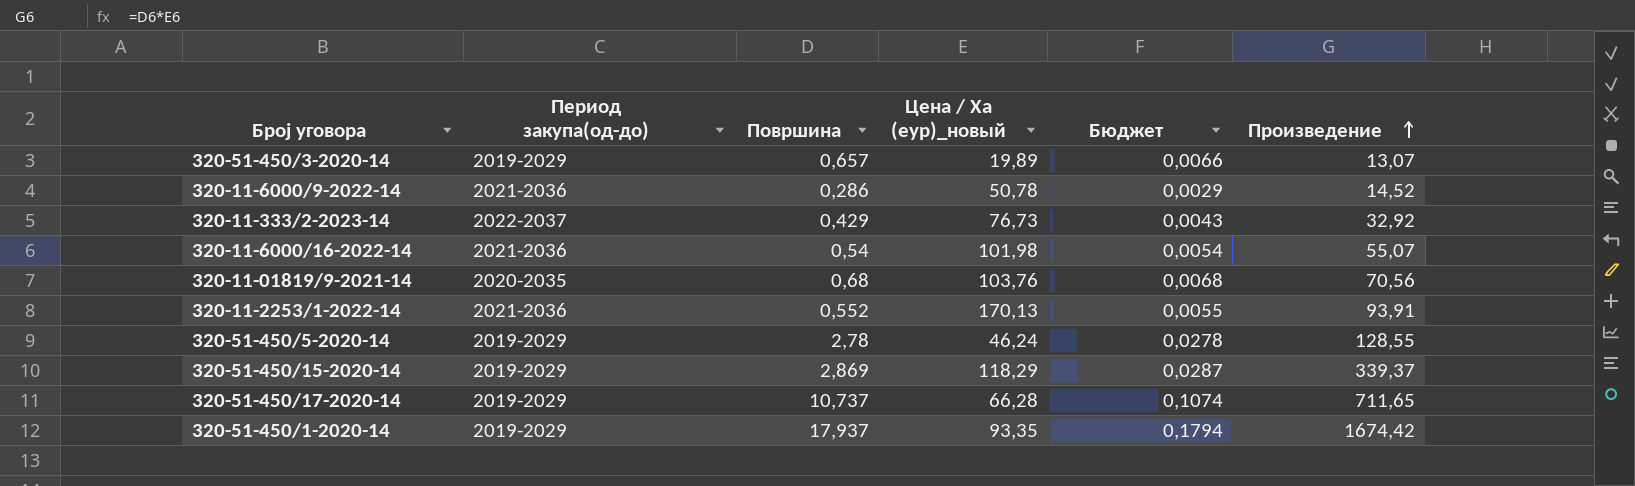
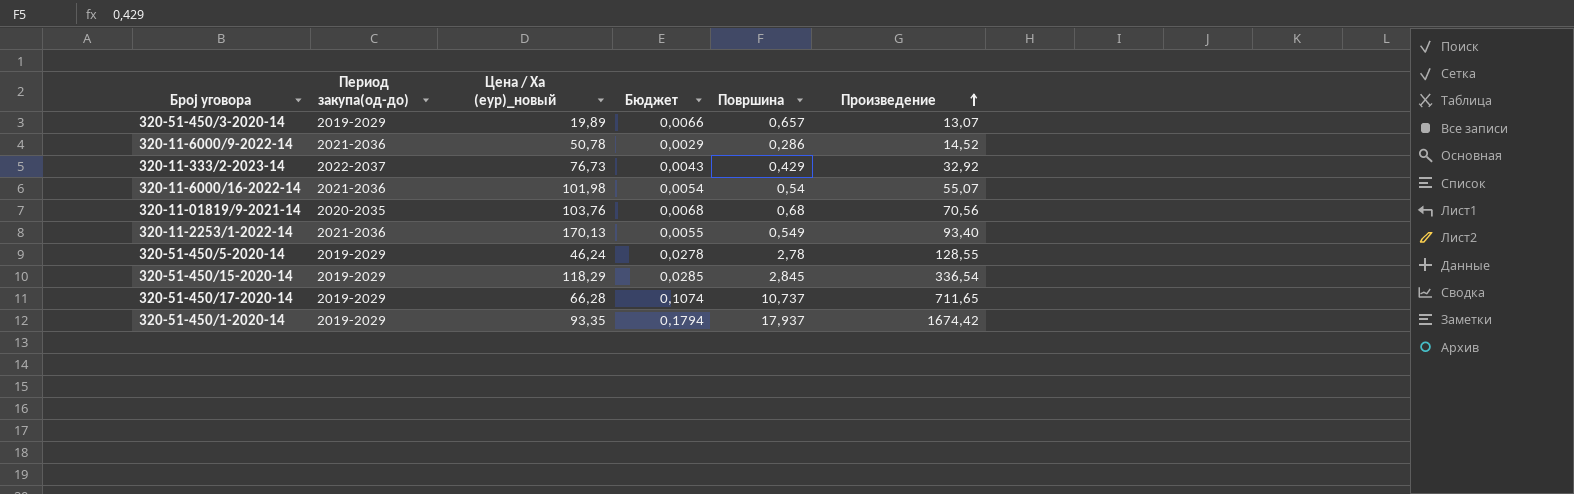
column Површина | position: 3 -> 5
320-11-2253/1-2022-14 | Површина: 0,552 -> 0,549
320-11-2253/1-2022-14 | Произведение: 93,91 -> 93,40
320-51-450/15-2020-14 | Бюджет: 0,0287 -> 0,0285
320-51-450/15-2020-14 | Површина: 2,869 -> 2,845
320-51-450/15-2020-14 | Произведение: 339,37 -> 336,54

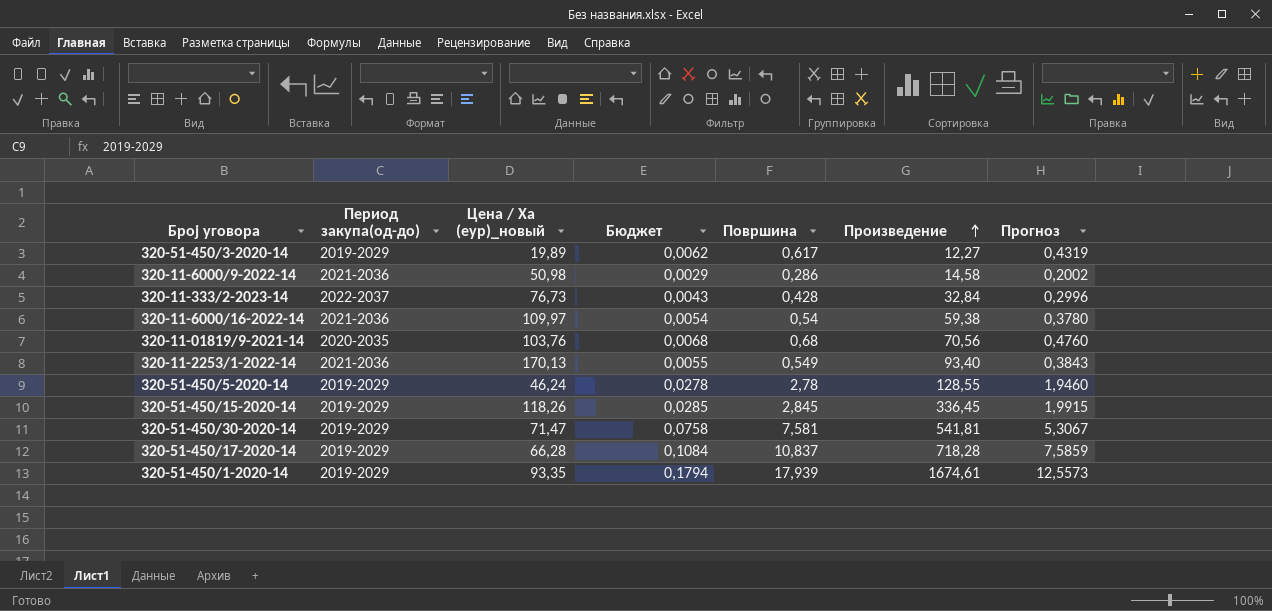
column Прогноз | formula: none -> [Површина] * 0,7
320-51-450/3-2020-14 | Бюджет: 0,0066 -> 0,0062
320-51-450/3-2020-14 | Површина: 0,657 -> 0,617
320-51-450/3-2020-14 | Произведение: 13,07 -> 12,27
320-11-6000/9-2022-14 | Цена / Ха (еур)_новый: 50,78 -> 50,98
320-11-6000/9-2022-14 | Произведение: 14,52 -> 14,58
320-11-333/2-2023-14 | Површина: 0,429 -> 0,428
320-11-333/2-2023-14 | Произведение: 32,92 -> 32,84
320-11-6000/16-2022-14 | Цена / Ха (еур)_новый: 101,98 -> 109,97
320-11-6000/16-2022-14 | Произведение: 55,07 -> 59,38
320-51-450/15-2020-14 | Цена / Ха (еур)_новый: 118,29 -> 118,26
320-51-450/15-2020-14 | Произведение: 336,54 -> 336,45
row 320-51-450/30-2020-14: none -> 2019-2029 | 71,47 | 0,0758 | 7,581 | 541,81 | 5,3067
320-51-450/17-2020-14 | Бюджет: 0,1074 -> 0,1084
320-51-450/17-2020-14 | Површина: 10,737 -> 10,837
320-51-450/17-2020-14 | Произведение: 711,65 -> 718,28
320-51-450/1-2020-14 | Површина: 17,937 -> 17,939
320-51-450/1-2020-14 | Произведение: 1674,42 -> 1674,61

